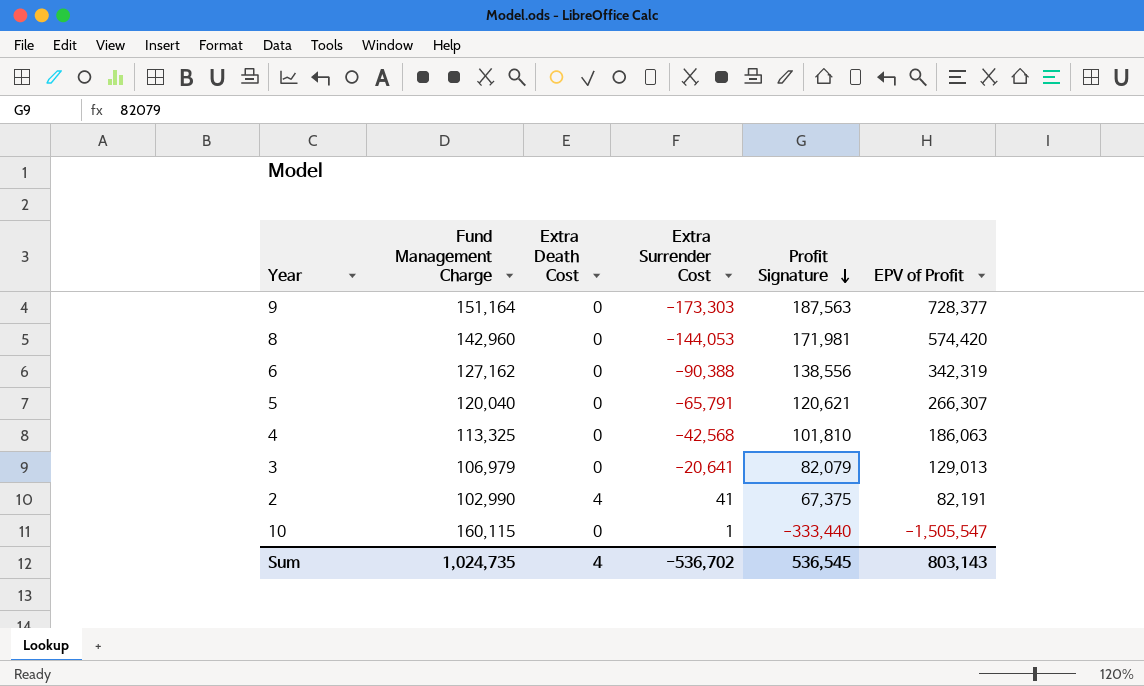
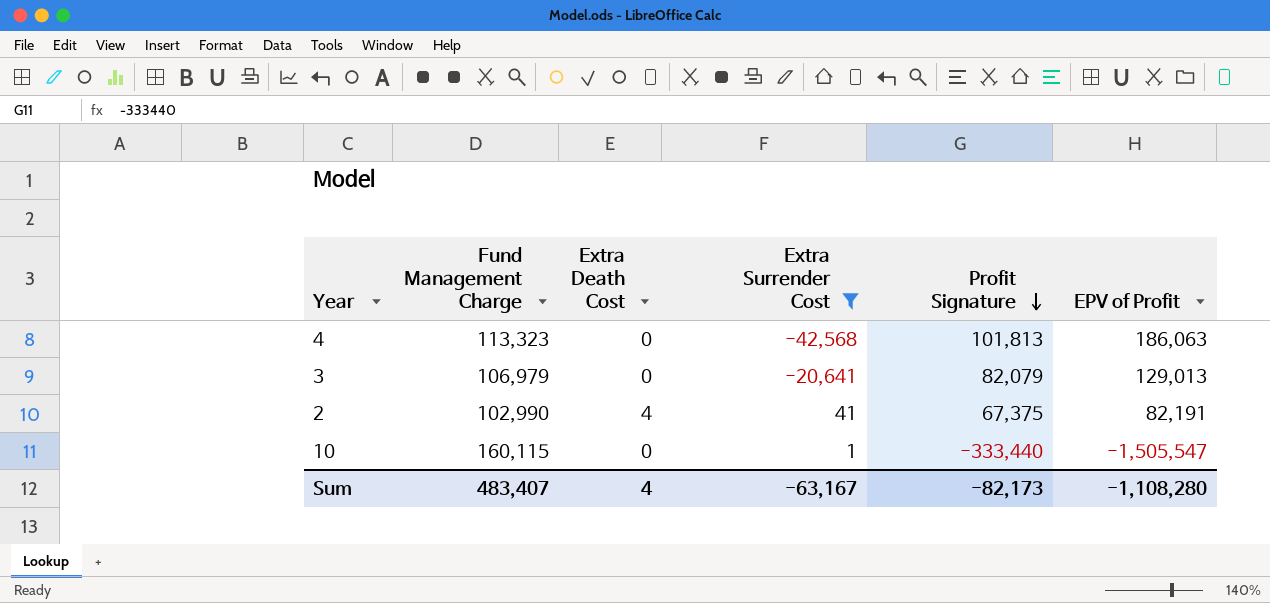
filter: none -> Extra Surrender Cost >= -42,568
4 | Fund Management Charge: 113,325 -> 113,323
4 | Profit Signature: 101,810 -> 101,813
Sum | Fund Management Charge: 1,024,735 -> 483,407
Sum | Extra Surrender Cost: -536,702 -> -63,167
Sum | Profit Signature: 536,545 -> -82,173
Sum | EPV of Profit: 803,143 -> -1,108,280

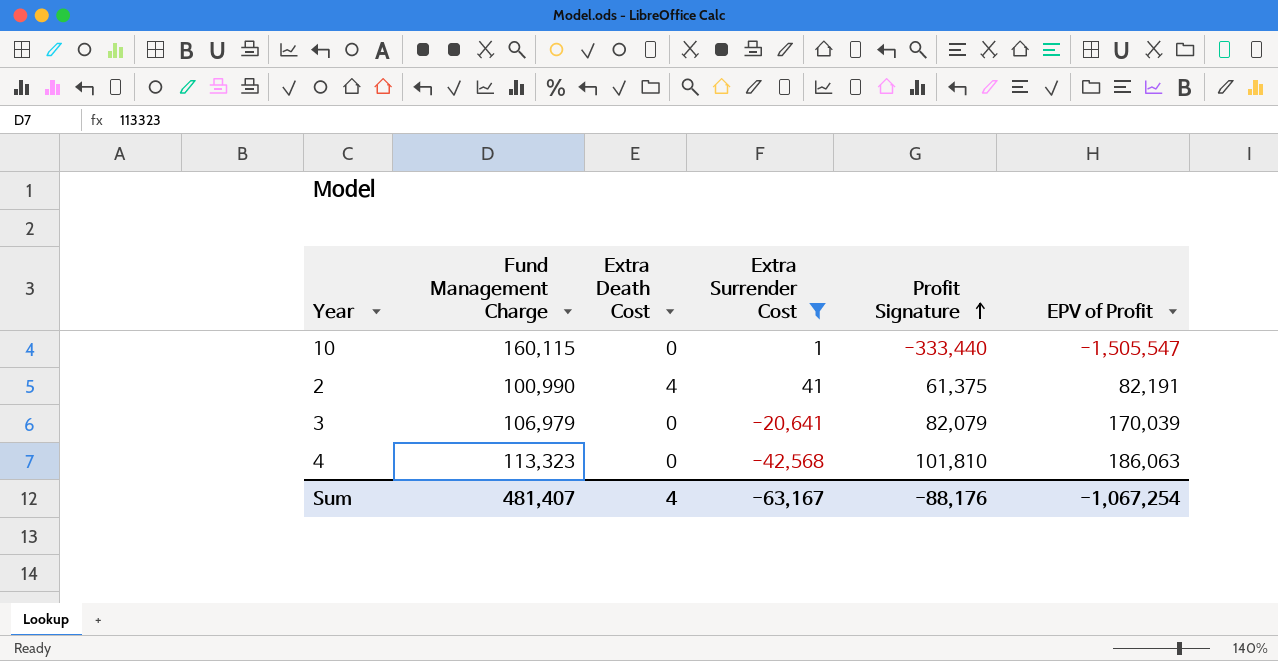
row order: Profit Signature descending -> Profit Signature ascending
2 | Fund Management Charge: 102,990 -> 100,990
2 | Profit Signature: 67,375 -> 61,375
3 | EPV of Profit: 129,013 -> 170,039
4 | Profit Signature: 101,813 -> 101,810
Sum | Fund Management Charge: 483,407 -> 481,407
Sum | Profit Signature: -82,173 -> -88,176
Sum | EPV of Profit: -1,108,280 -> -1,067,254

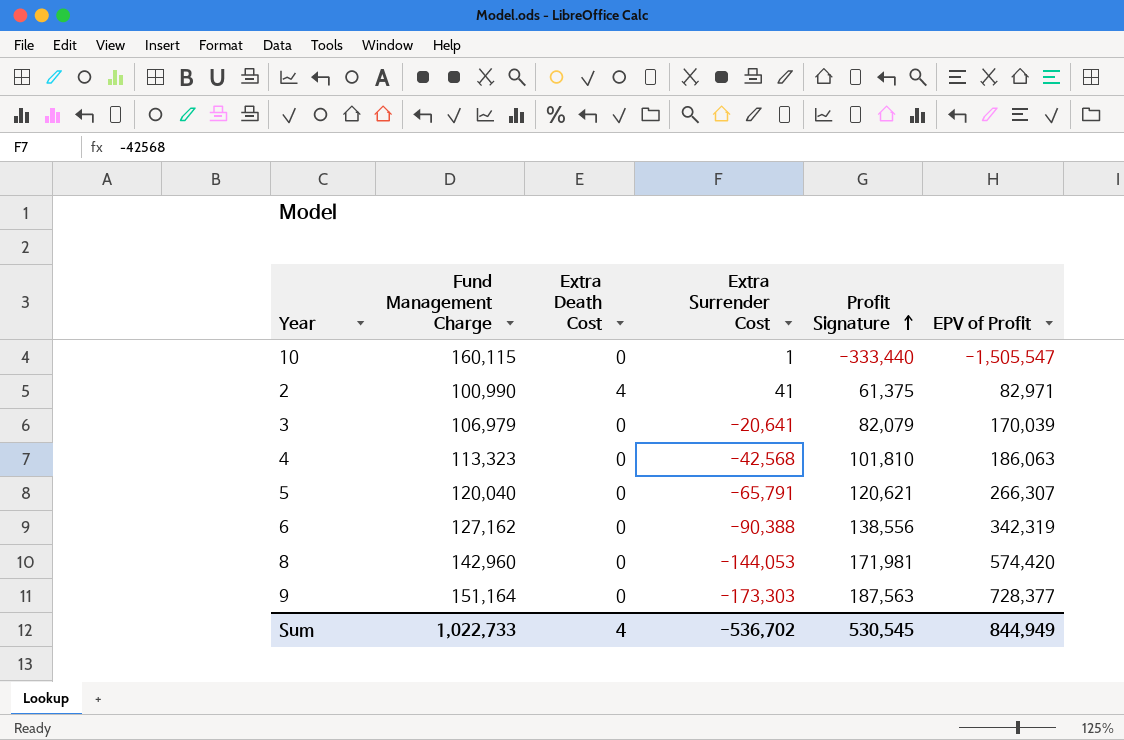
filter: Extra Surrender Cost >= -42,568 -> none
2 | EPV of Profit: 82,191 -> 82,971
Sum | Fund Management Charge: 481,407 -> 1,022,733
Sum | Extra Surrender Cost: -63,167 -> -536,702
Sum | Profit Signature: -88,176 -> 530,545
Sum | EPV of Profit: -1,067,254 -> 844,949

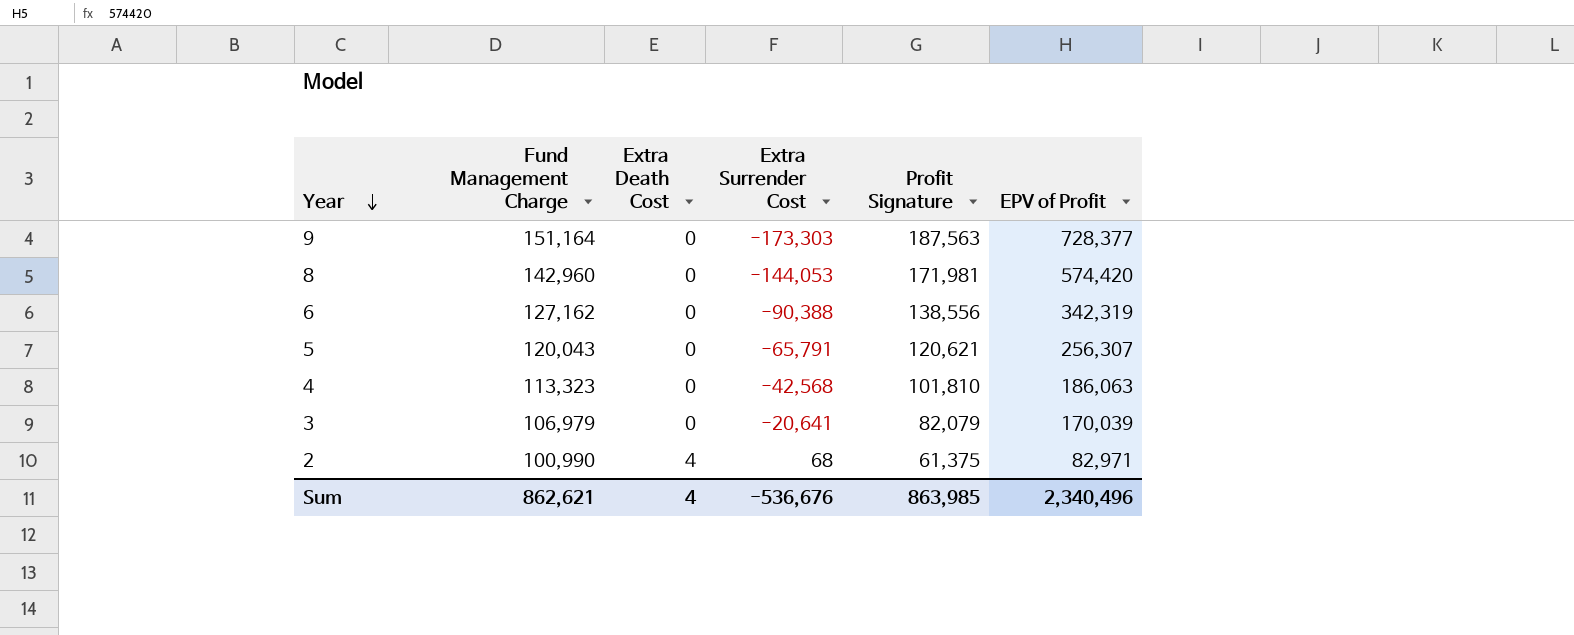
row order: Profit Signature ascending -> Year descending
row 10: 160,115 | 0 | 1 | -333,440 | -1,505,547 -> none
5 | Fund Management Charge: 120,040 -> 120,043
5 | EPV of Profit: 266,307 -> 256,307
2 | Extra Surrender Cost: 41 -> 68
Sum | Fund Management Charge: 1,022,733 -> 862,621
Sum | Extra Surrender Cost: -536,702 -> -536,676
Sum | Profit Signature: 530,545 -> 863,985
Sum | EPV of Profit: 844,949 -> 2,340,496

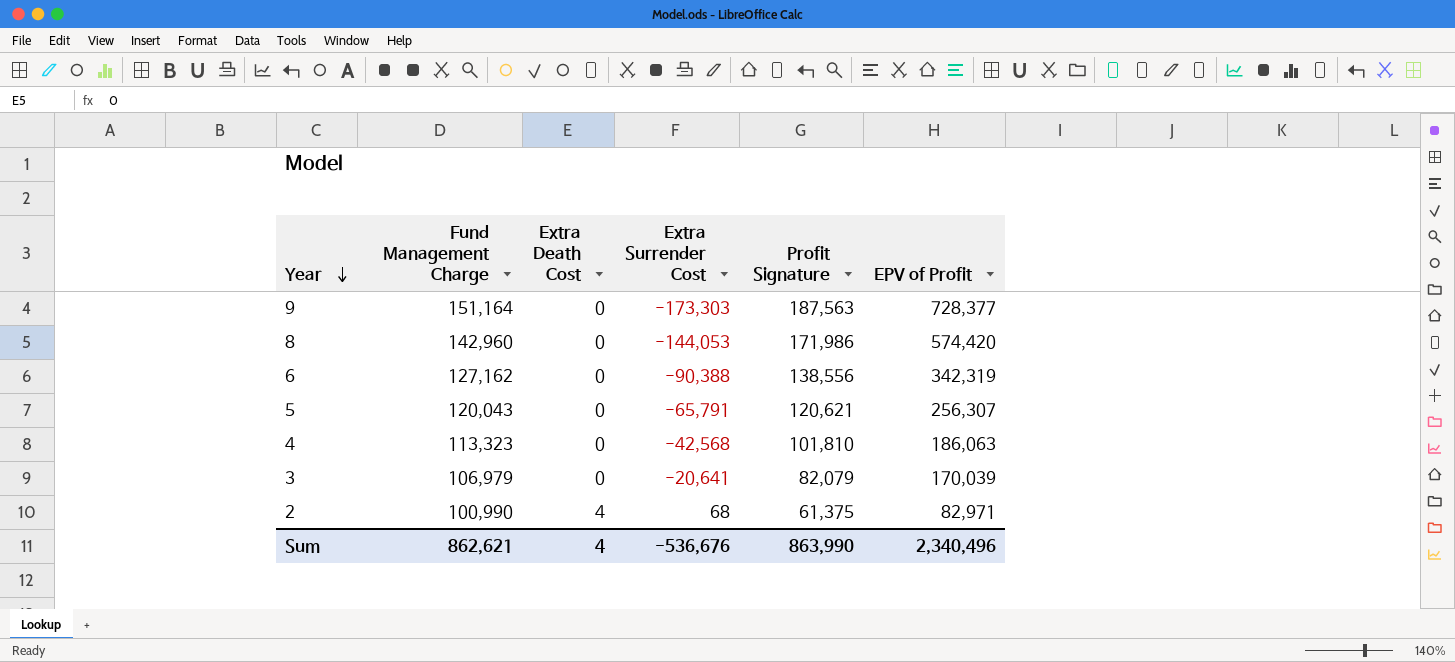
8 | Profit Signature: 171,981 -> 171,986
Sum | Profit Signature: 863,985 -> 863,990

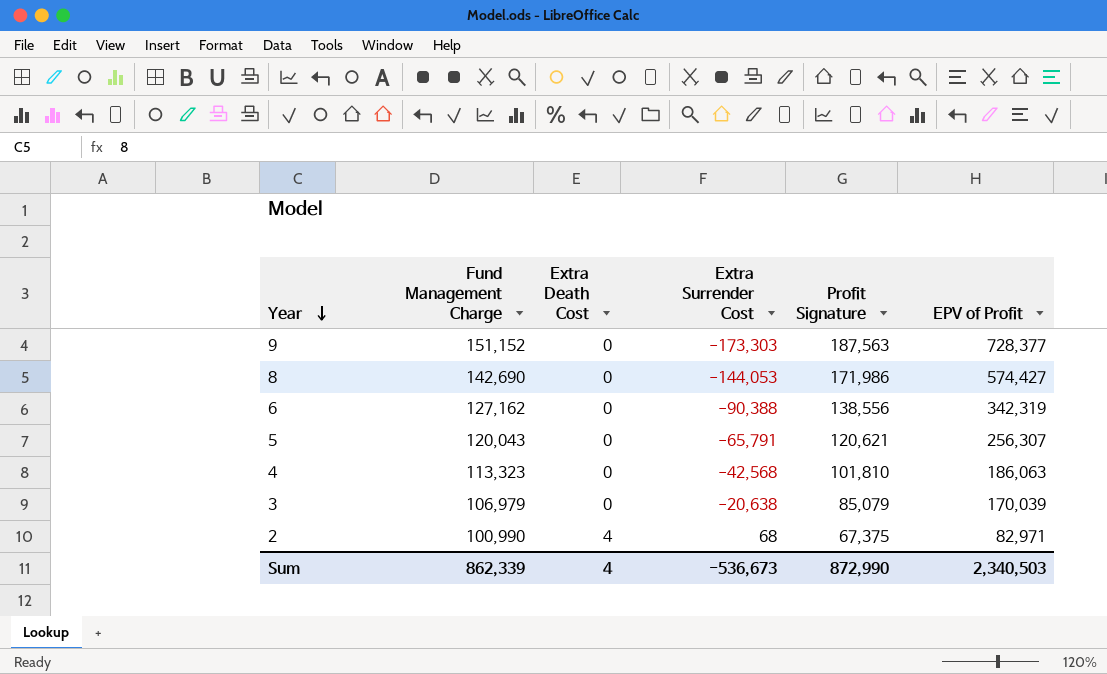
9 | Fund Management Charge: 151,164 -> 151,152
8 | Fund Management Charge: 142,960 -> 142,690
8 | EPV of Profit: 574,420 -> 574,427
3 | Extra Surrender Cost: -20,641 -> -20,638
3 | Profit Signature: 82,079 -> 85,079
2 | Profit Signature: 61,375 -> 67,375
Sum | Fund Management Charge: 862,621 -> 862,339
Sum | Extra Surrender Cost: -536,676 -> -536,673
Sum | Profit Signature: 863,990 -> 872,990
Sum | EPV of Profit: 2,340,496 -> 2,340,503

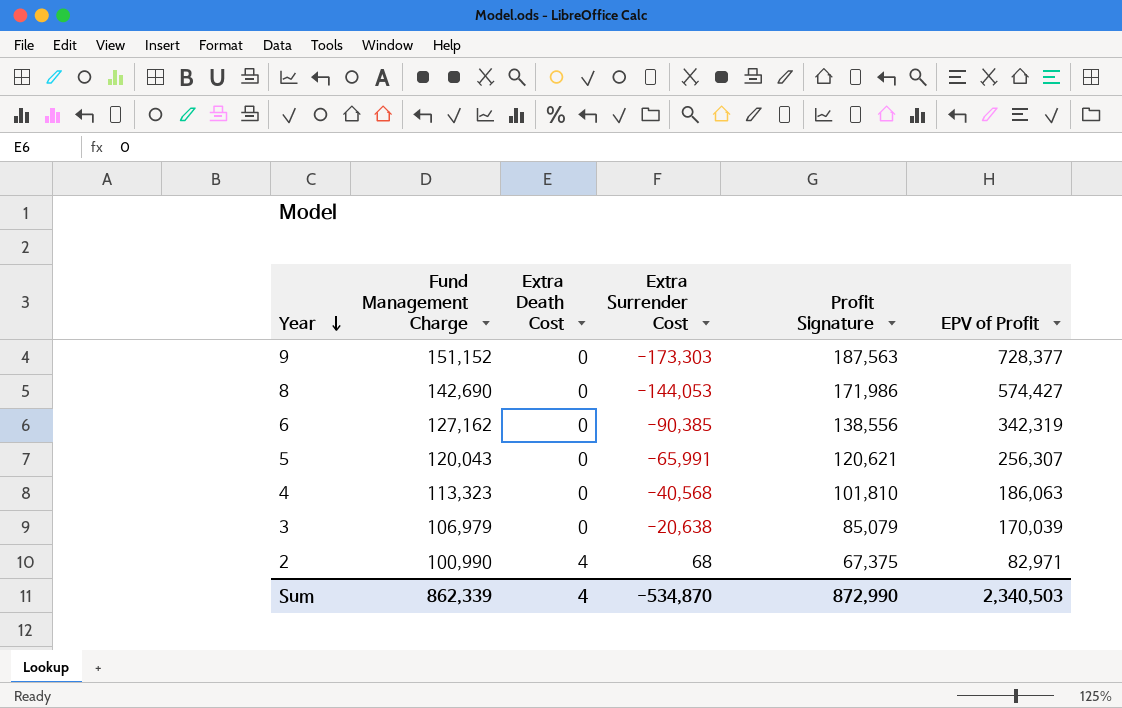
6 | Extra Surrender Cost: -90,388 -> -90,385
5 | Extra Surrender Cost: -65,791 -> -65,991
4 | Extra Surrender Cost: -42,568 -> -40,568
Sum | Extra Surrender Cost: -536,673 -> -534,870

